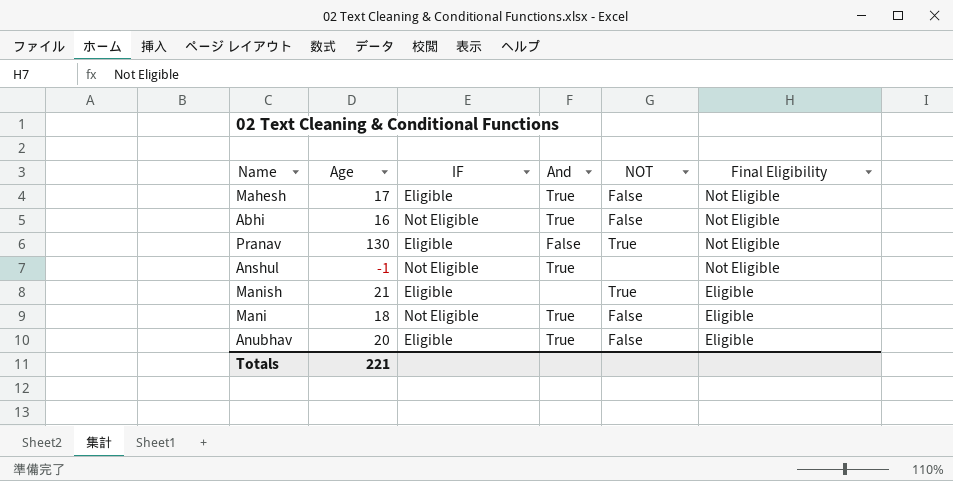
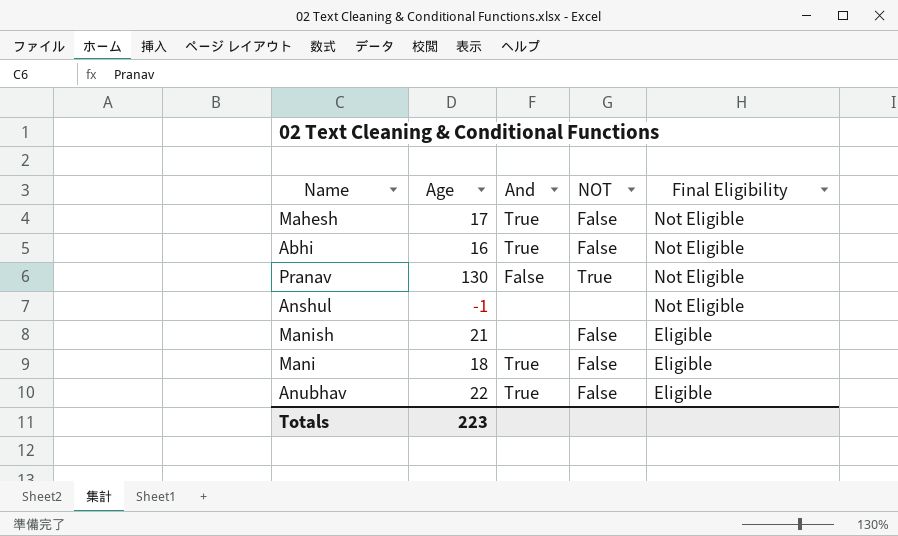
column IF | position: 3 -> none
Anshul | And: True -> none
Manish | NOT: True -> False
Anubhav | Age: 20 -> 22
Totals | Age: 221 -> 223

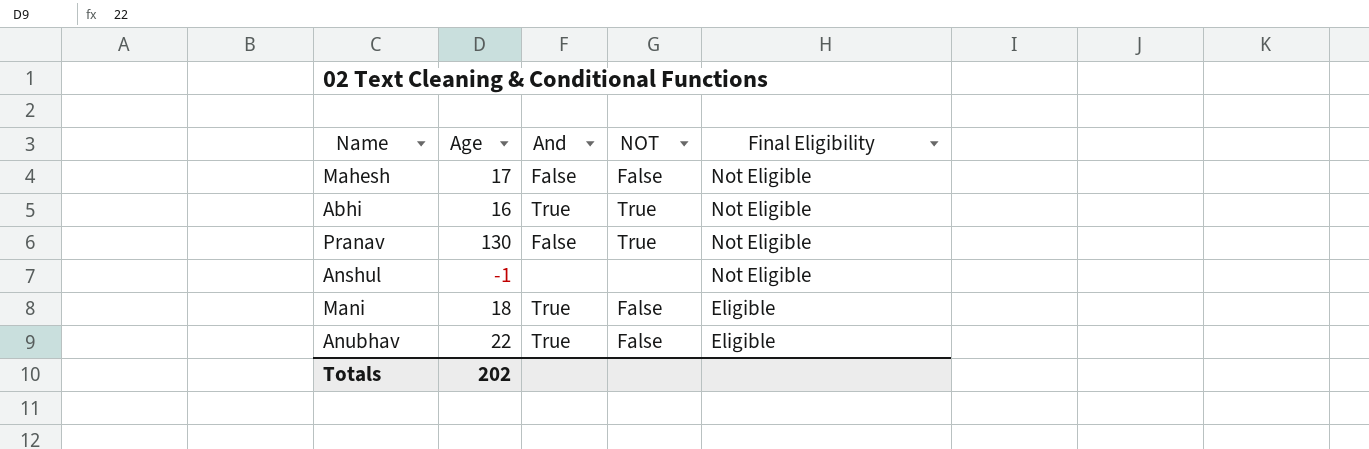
row Manish: 21 | none | False | Eligible -> none
Mahesh | And: True -> False
Abhi | NOT: False -> True
Totals | Age: 223 -> 202

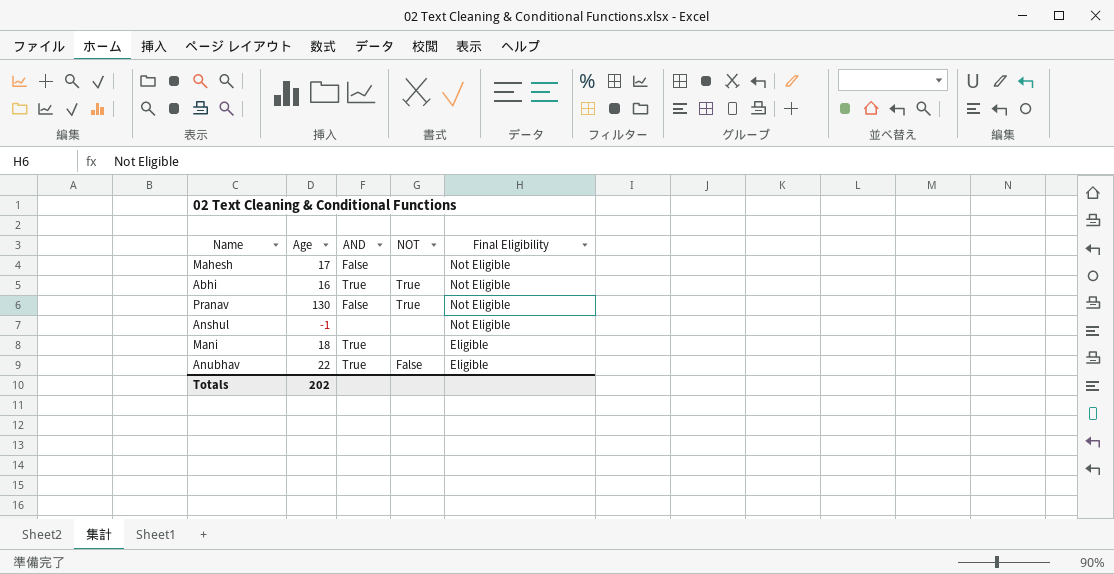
column name: And -> AND
Mahesh | NOT: False -> none
Mani | NOT: False -> none

